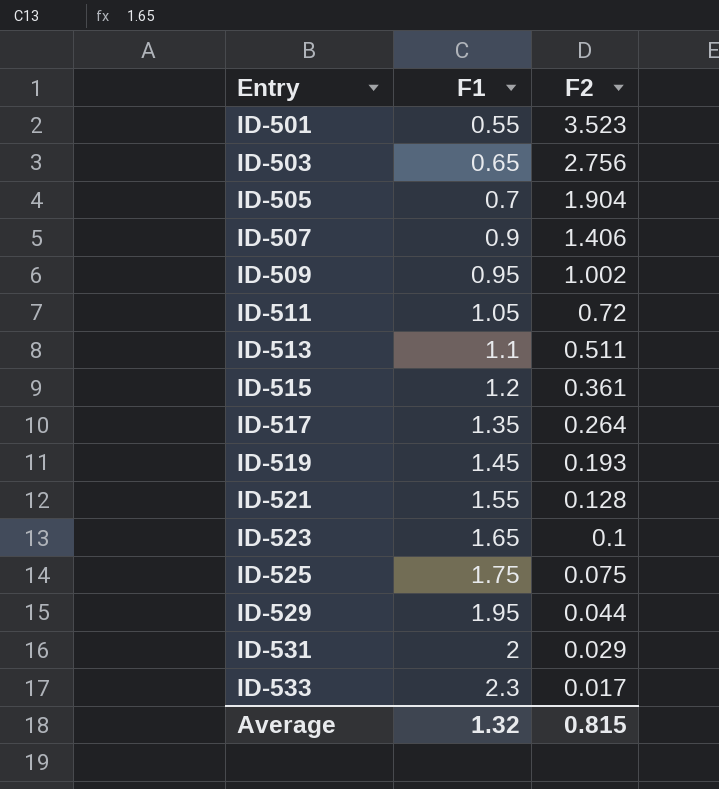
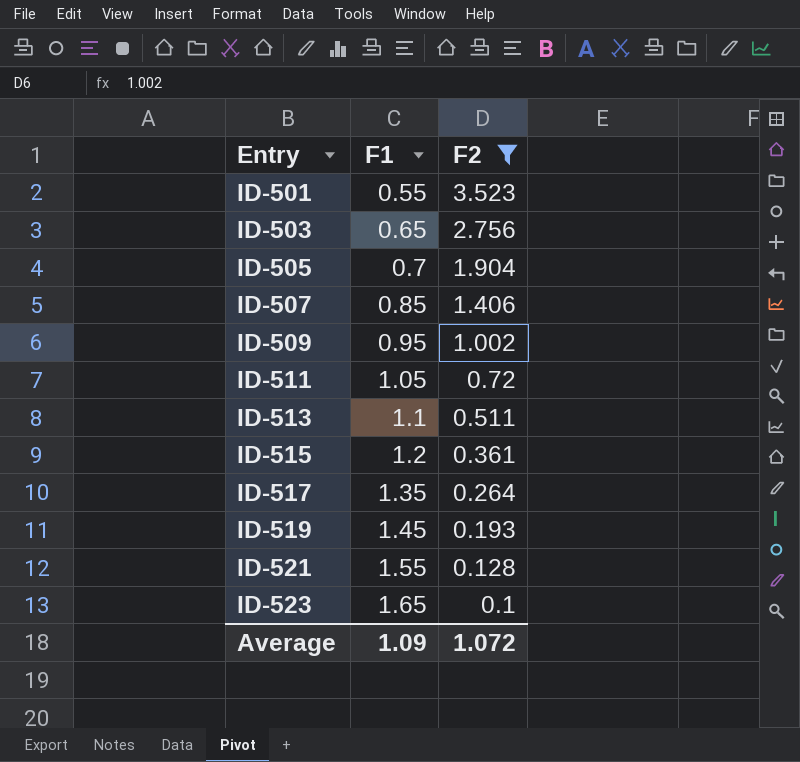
filter: none -> F2 >= 0.1
ID-507 | F1: 0.9 -> 0.85
Average | F1: 1.32 -> 1.09
Average | F2: 0.815 -> 1.072

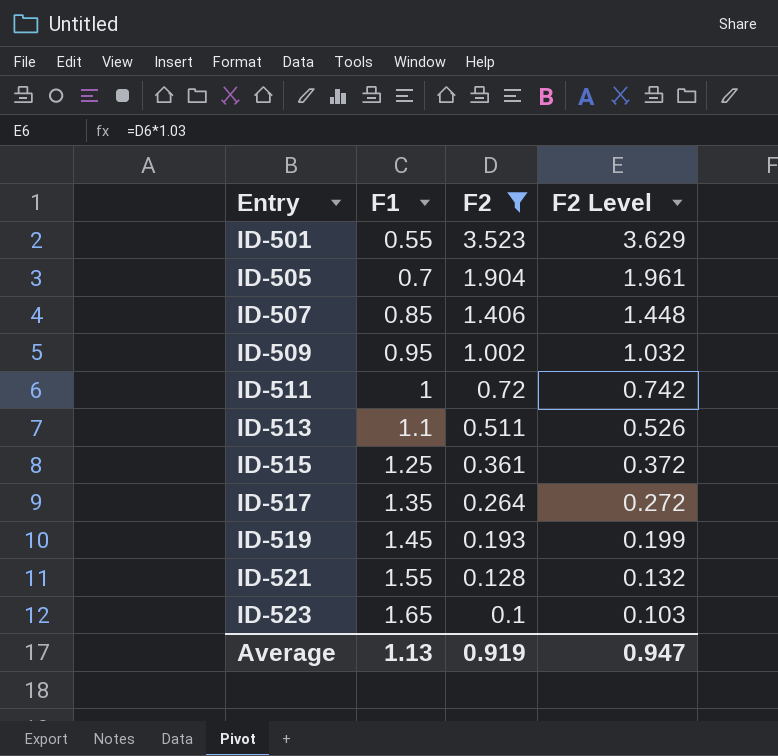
column F2 Level | formula: none -> [F2] * 1.03
row ID-503: 0.65 | 2.756 -> none
ID-511 | F1: 1.05 -> 1
ID-515 | F1: 1.2 -> 1.25
Average | F1: 1.09 -> 1.13
Average | F2: 1.072 -> 0.919

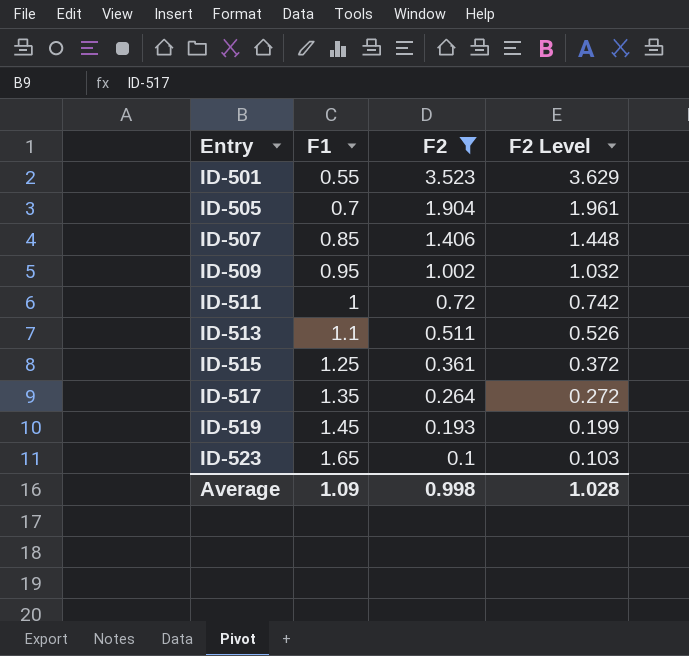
row ID-521: 1.55 | 0.128 | 0.132 -> none
Average | F1: 1.13 -> 1.09
Average | F2: 0.919 -> 0.998
Average | F2 Level: 0.947 -> 1.028

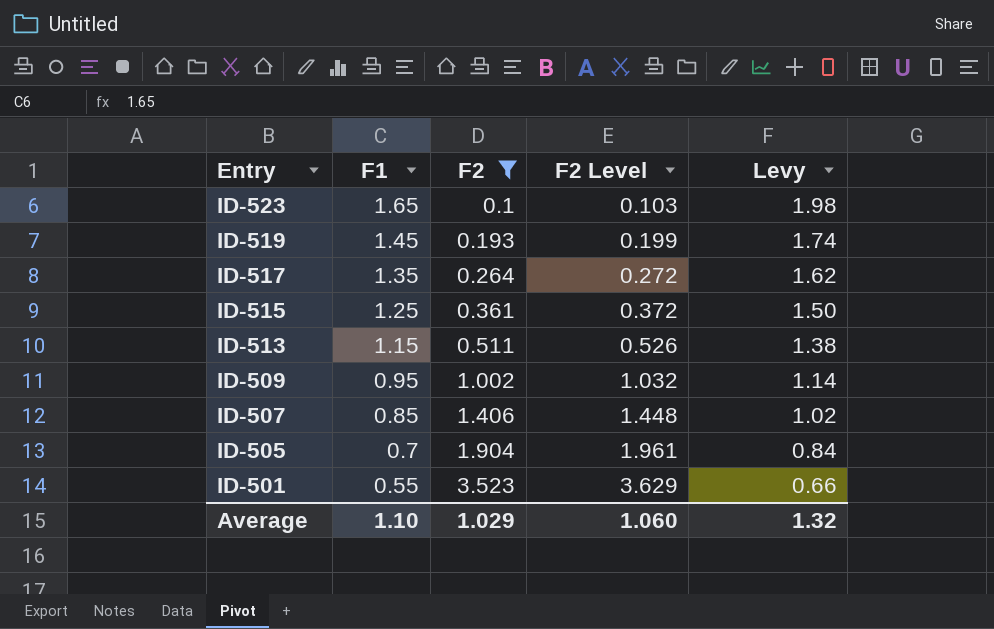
row order: Entry ascending -> Entry descending
column Levy | formula: none -> [F1] * 1.2
row ID-511: 1 | 0.72 | 0.742 -> none
ID-513 | F1: 1.1 -> 1.15
Average | F1: 1.09 -> 1.10
Average | F2: 0.998 -> 1.029
Average | F2 Level: 1.028 -> 1.060

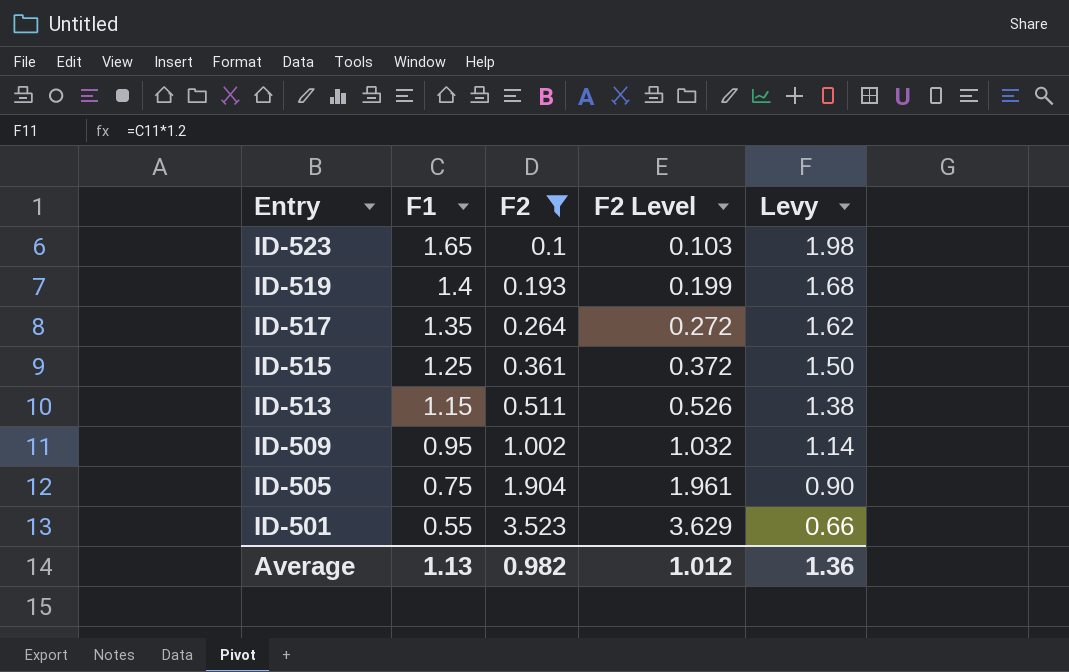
row ID-507: 0.85 | 1.406 | 1.448 | 1.02 -> none
ID-519 | F1: 1.45 -> 1.4
ID-519 | Levy: 1.74 -> 1.68
ID-505 | F1: 0.7 -> 0.75
ID-505 | Levy: 0.84 -> 0.90
Average | F1: 1.10 -> 1.13
Average | F2: 1.029 -> 0.982
Average | F2 Level: 1.060 -> 1.012
Average | Levy: 1.32 -> 1.36

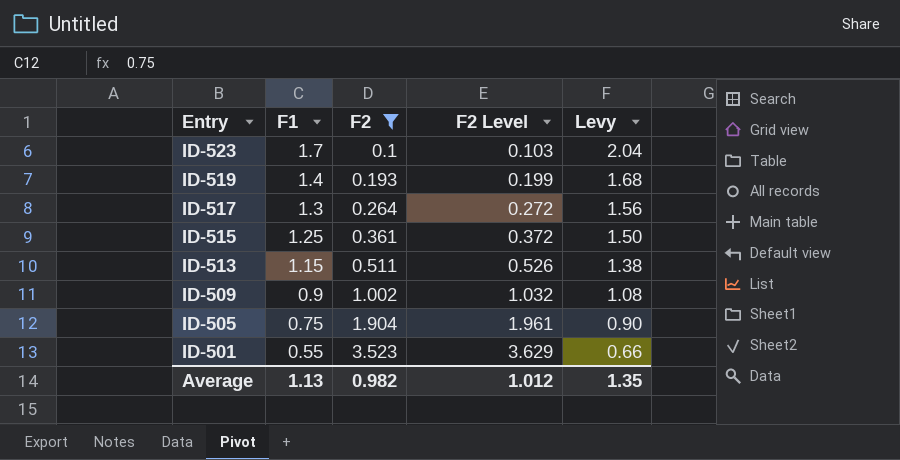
ID-523 | F1: 1.65 -> 1.7
ID-523 | Levy: 1.98 -> 2.04
ID-517 | F1: 1.35 -> 1.3
ID-517 | Levy: 1.62 -> 1.56
ID-509 | F1: 0.95 -> 0.9
ID-509 | Levy: 1.14 -> 1.08
Average | Levy: 1.36 -> 1.35

